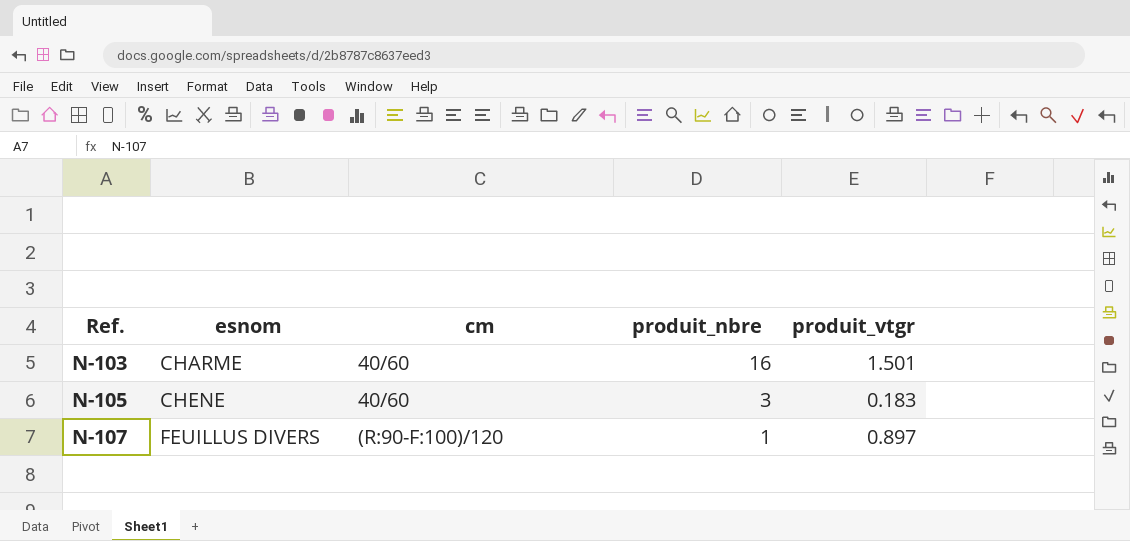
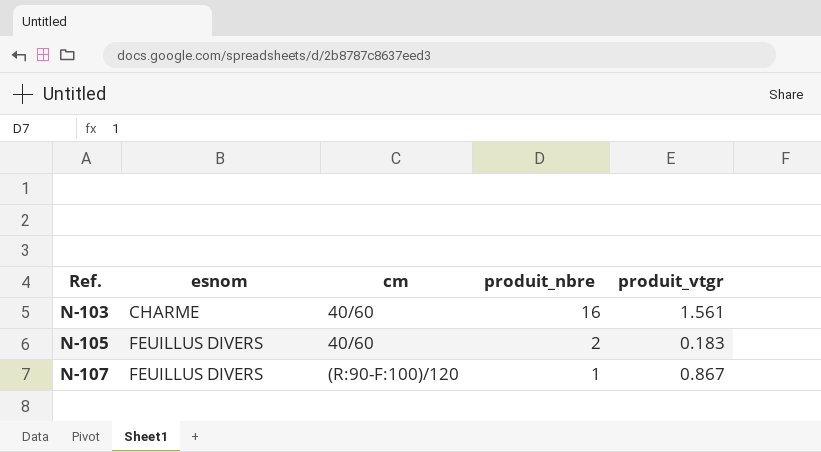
N-103 | produit_vtgr: 1.501 -> 1.561
N-105 | esnom: CHENE -> FEUILLUS DIVERS
N-105 | produit_nbre: 3 -> 2
N-107 | produit_vtgr: 0.897 -> 0.867

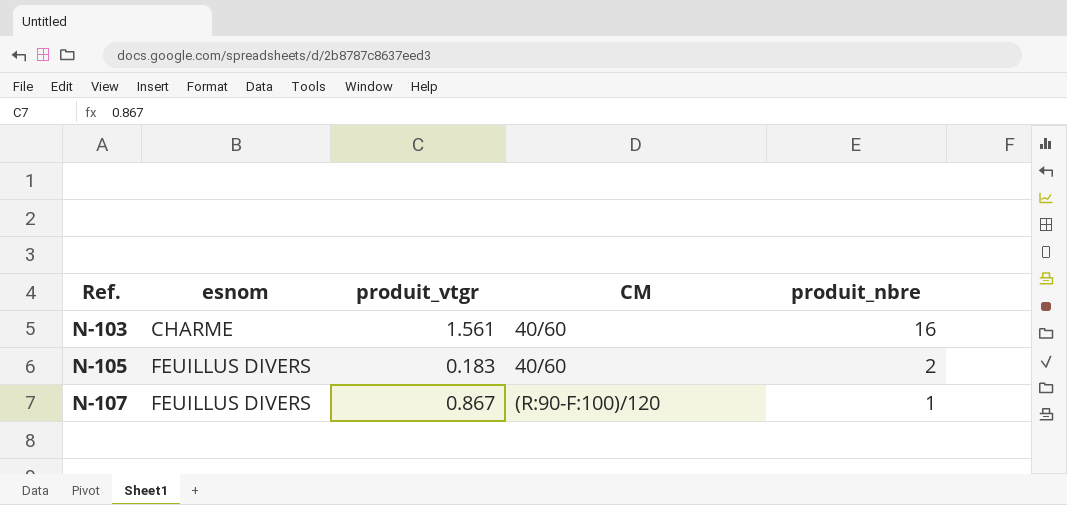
column produit_vtgr | position: 5 -> 3
column name: cm -> CM

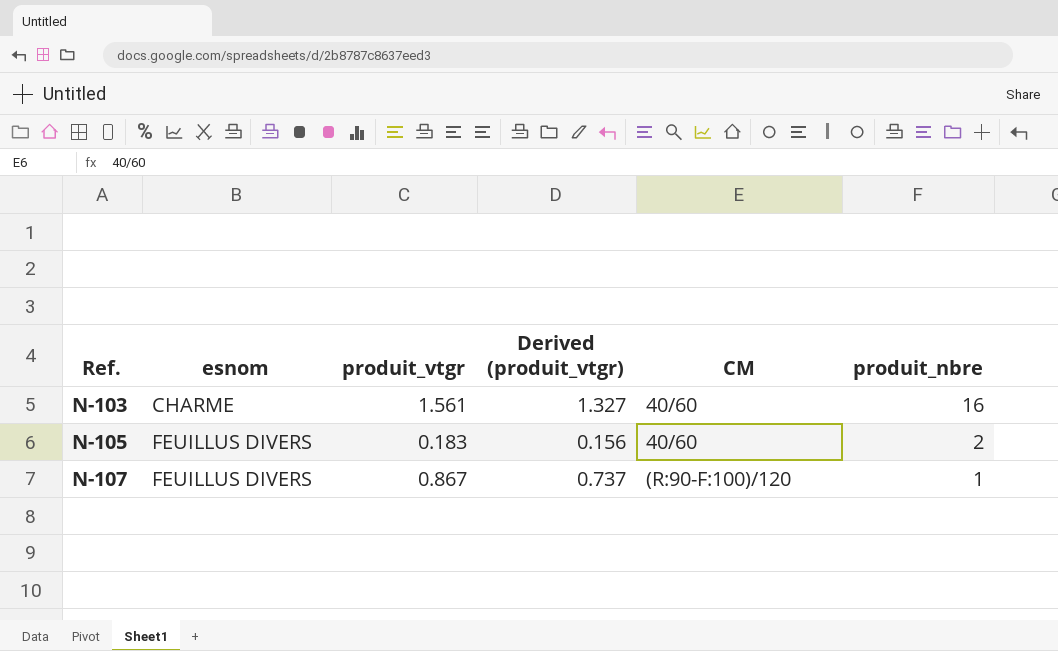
column Derived (produit_vtgr) | formula: none -> [produit_vtgr] * 0.85

